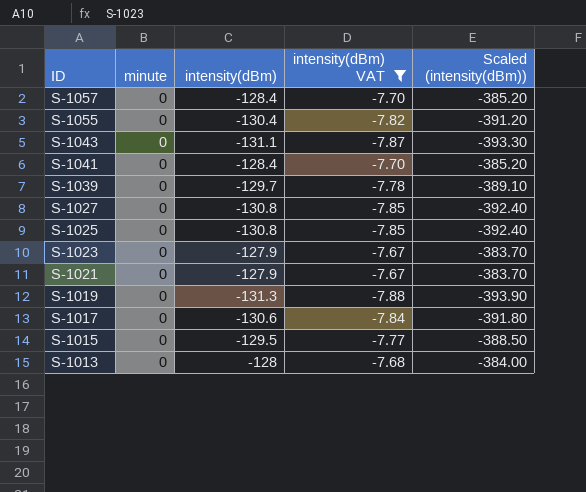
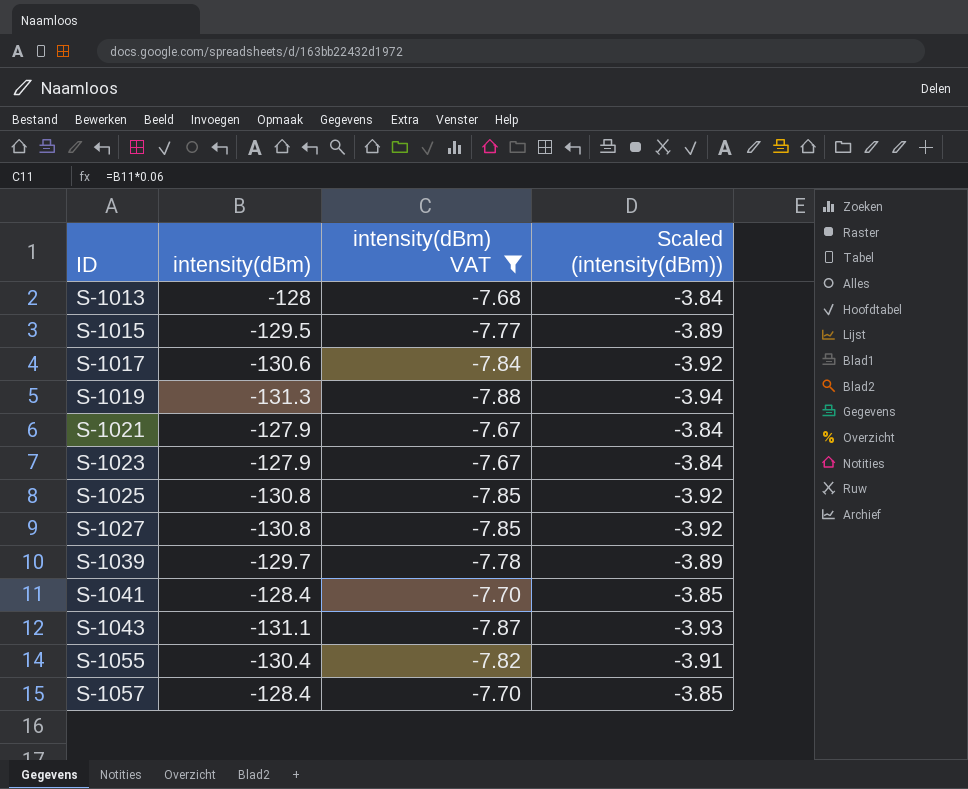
row order: ID descending -> ID ascending
column minute | position: 2 -> none
column Scaled (intensity(dBm)) | formula: [intensity(dBm)] * 3 -> [intensity(dBm)] * 0.03

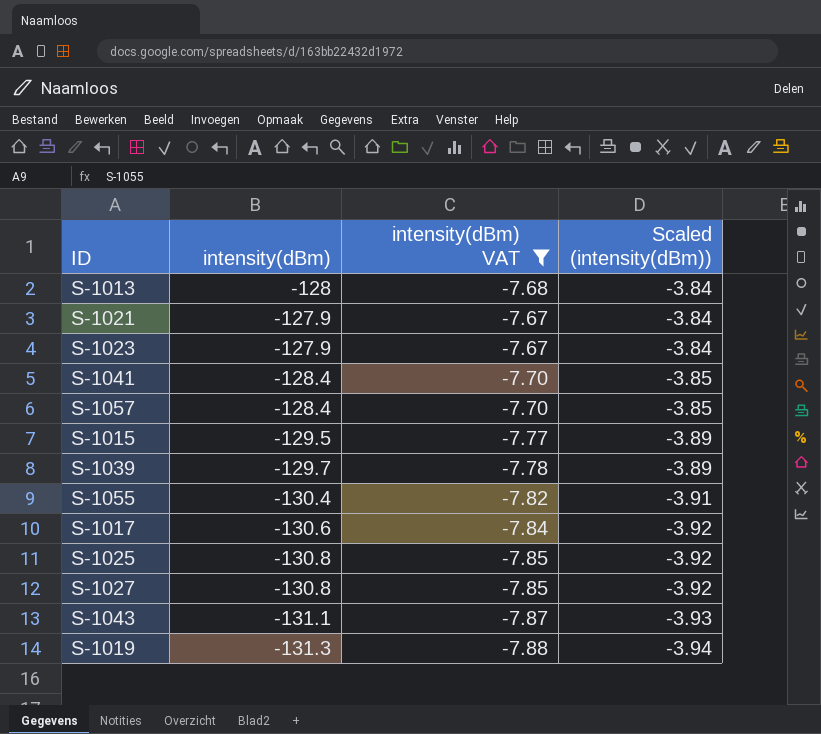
row order: ID ascending -> Scaled (intensity(dBm)) descending

